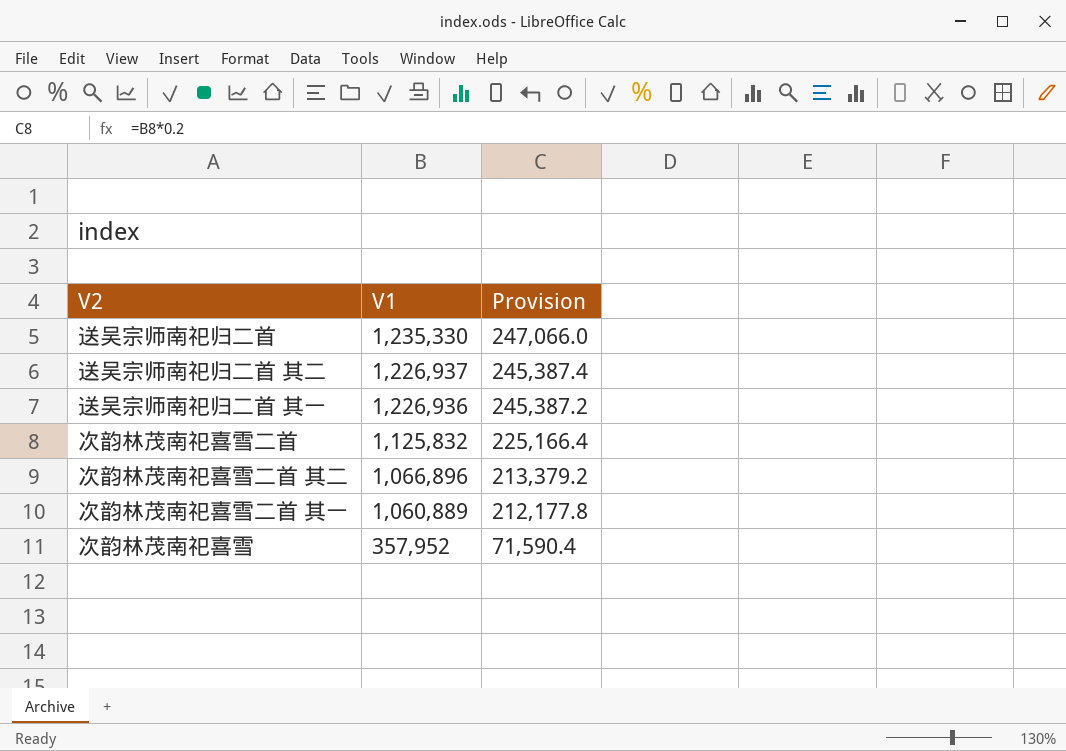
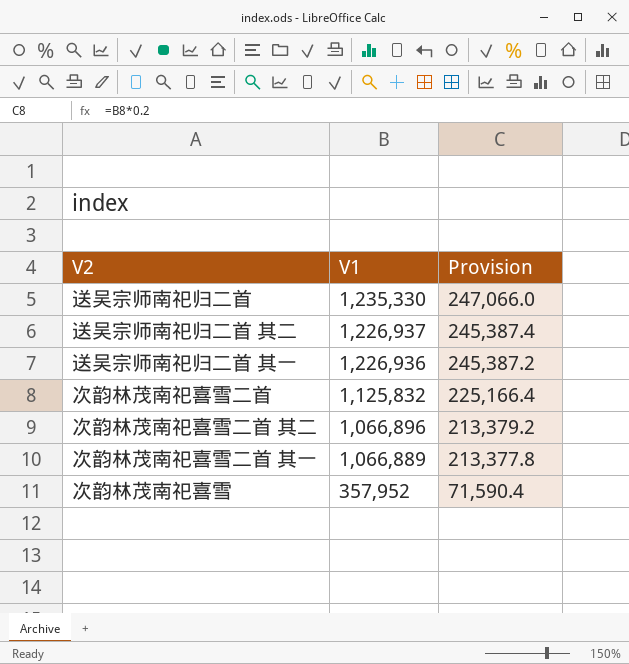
次韵林茂南祀喜雪二首 其一 | V1: 1,060,889 -> 1,066,889
次韵林茂南祀喜雪二首 其一 | Provision: 212,177.8 -> 213,377.8

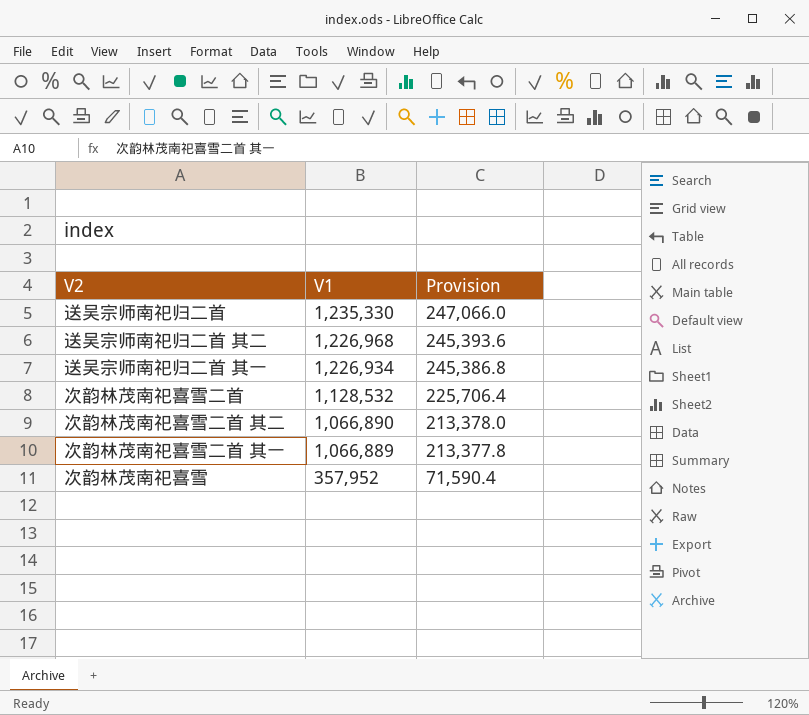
送吴宗师南祀归二首 其二 | V1: 1,226,937 -> 1,226,968
送吴宗师南祀归二首 其二 | Provision: 245,387.4 -> 245,393.6
送吴宗师南祀归二首 其一 | V1: 1,226,936 -> 1,226,934
送吴宗师南祀归二首 其一 | Provision: 245,387.2 -> 245,386.8
次韵林茂南祀喜雪二首 | V1: 1,125,832 -> 1,128,532
次韵林茂南祀喜雪二首 | Provision: 225,166.4 -> 225,706.4
次韵林茂南祀喜雪二首 其二 | V1: 1,066,896 -> 1,066,890
次韵林茂南祀喜雪二首 其二 | Provision: 213,379.2 -> 213,378.0

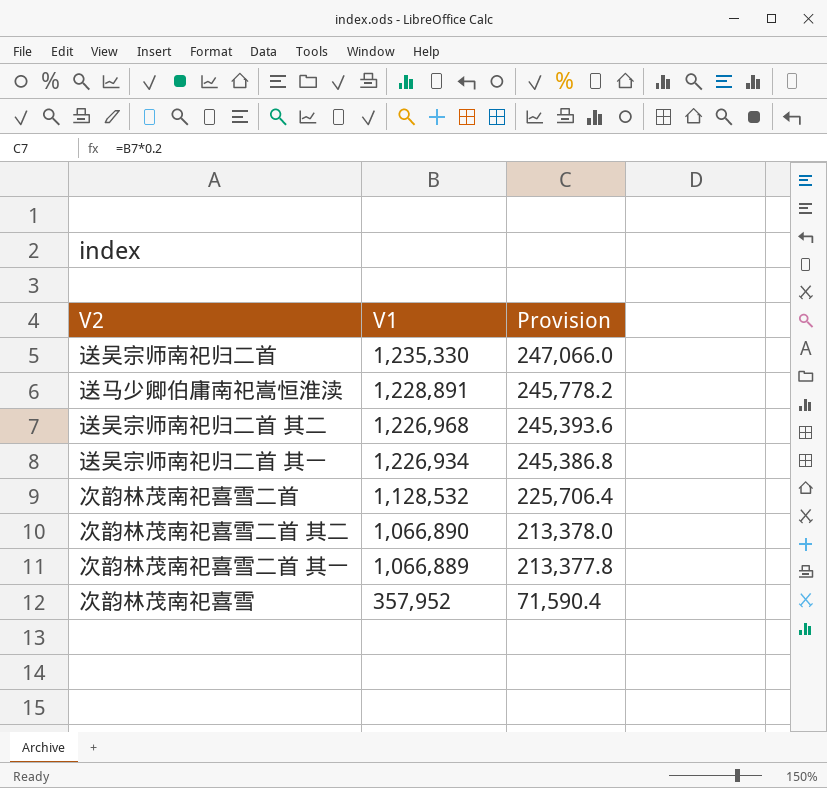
row 送马少卿伯庸南祀嵩恒淮渎: none -> 1,228,891 | 245,778.2

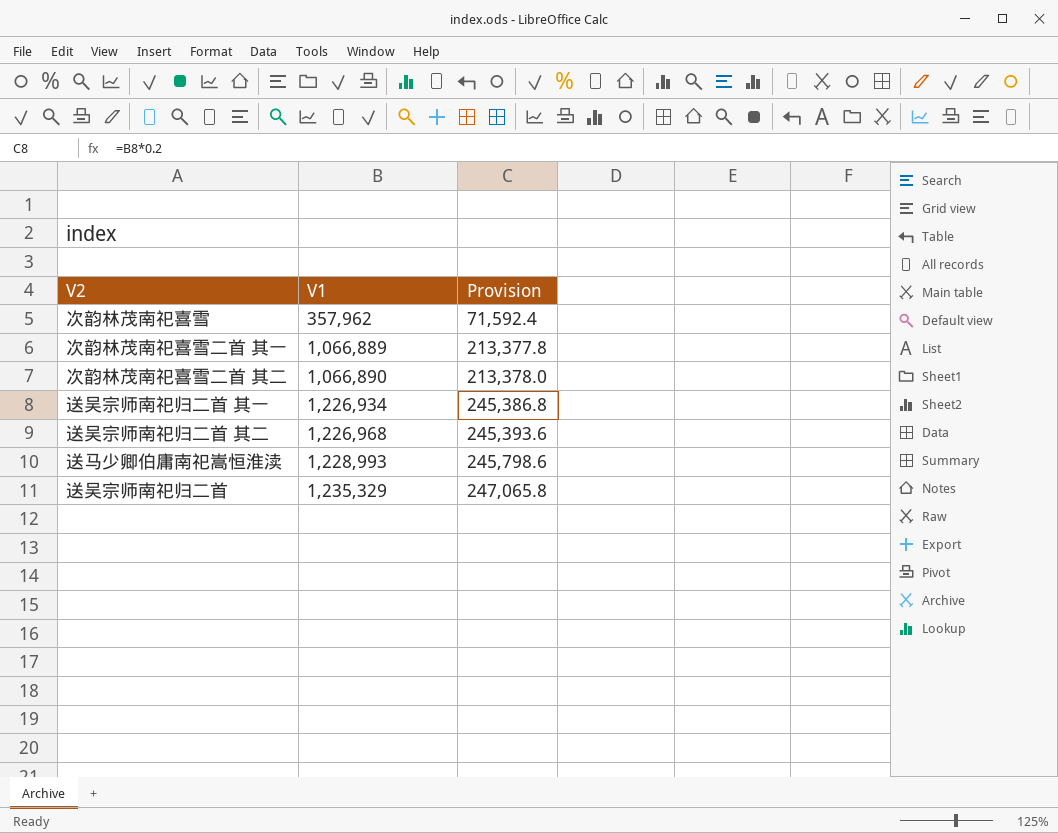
row order: V1 descending -> V1 ascending
row 次韵林茂南祀喜雪二首: 1,128,532 | 225,706.4 -> none
次韵林茂南祀喜雪 | V1: 357,952 -> 357,962
次韵林茂南祀喜雪 | Provision: 71,590.4 -> 71,592.4
送马少卿伯庸南祀嵩恒淮渎 | V1: 1,228,891 -> 1,228,993
送马少卿伯庸南祀嵩恒淮渎 | Provision: 245,778.2 -> 245,798.6
送吴宗师南祀归二首 | V1: 1,235,330 -> 1,235,329
送吴宗师南祀归二首 | Provision: 247,066.0 -> 247,065.8

